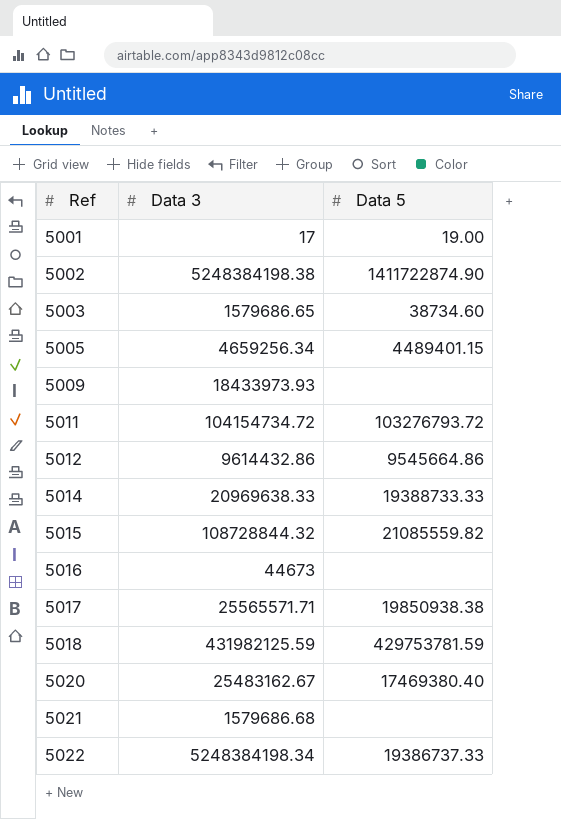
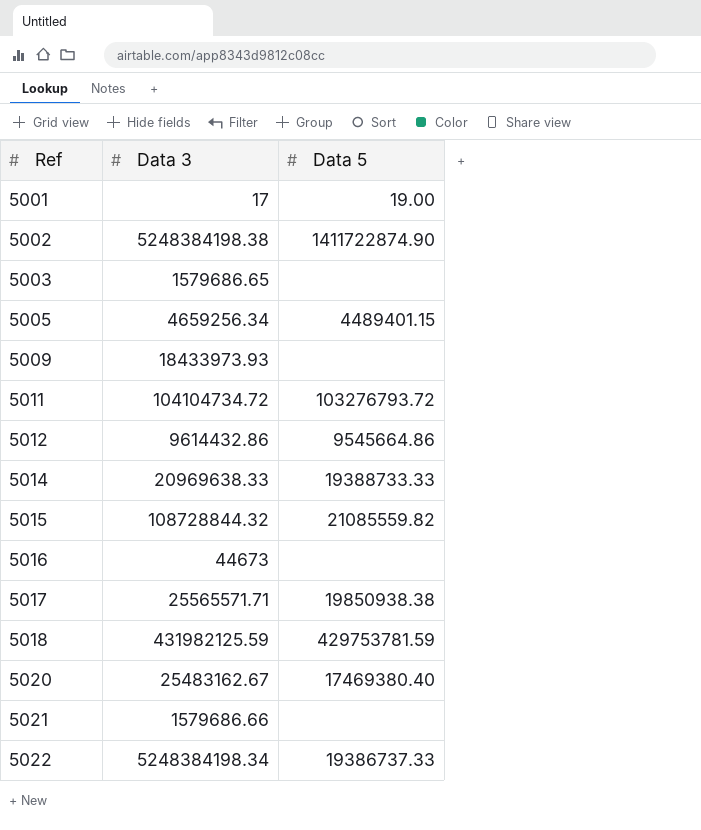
5003 | Data 5: 38734.60 -> none
5011 | Data 3: 104154734.72 -> 104104734.72
5021 | Data 3: 1579686.68 -> 1579686.66

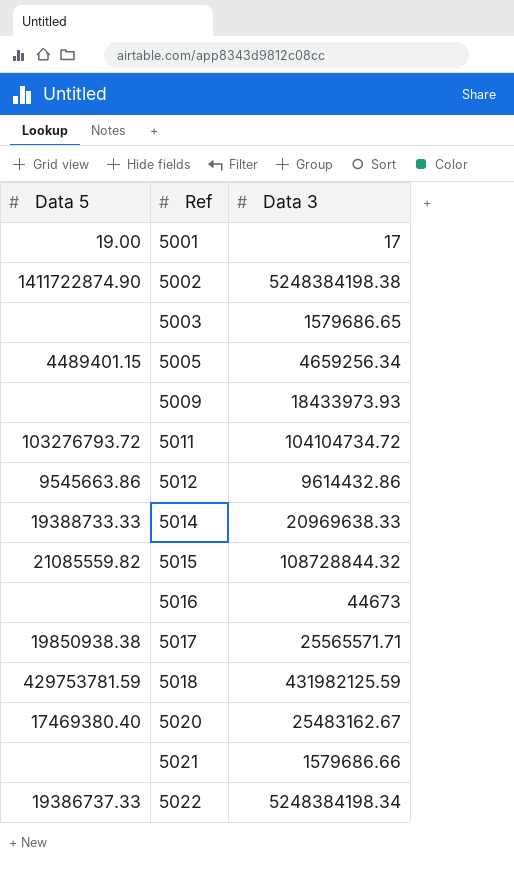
column Data 5 | position: 3 -> 1
5012 | Data 5: 9545664.86 -> 9545663.86

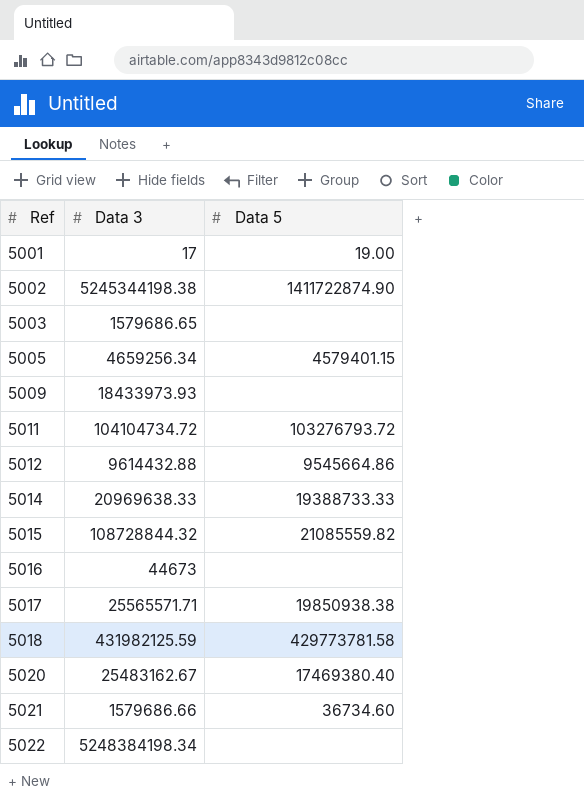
column Data 5 | position: 1 -> 3
5002 | Data 3: 5248384198.38 -> 5245344198.38
5005 | Data 5: 4489401.15 -> 4579401.15
5012 | Data 3: 9614432.86 -> 9614432.88
5012 | Data 5: 9545663.86 -> 9545664.86
5018 | Data 5: 429753781.59 -> 429773781.58
5021 | Data 5: none -> 36734.60
5022 | Data 5: 19386737.33 -> none

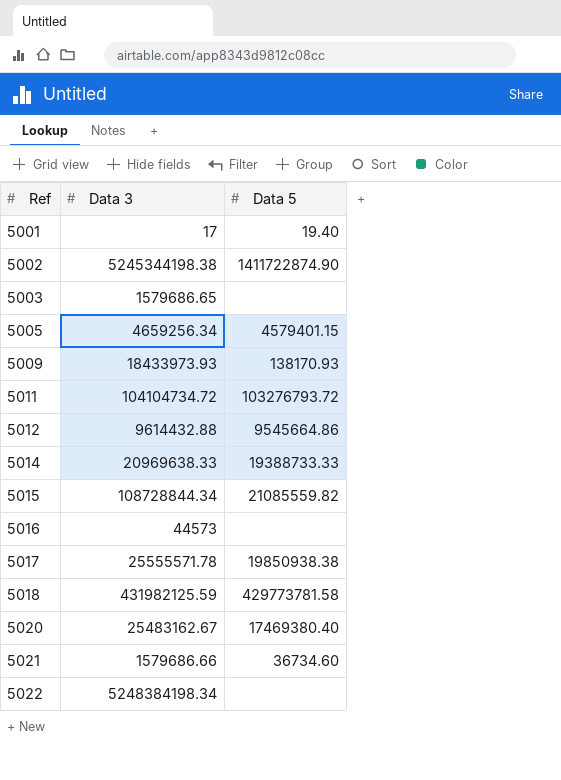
5001 | Data 5: 19.00 -> 19.40
5009 | Data 5: none -> 138170.93
5015 | Data 3: 108728844.32 -> 108728844.34
5016 | Data 3: 44673 -> 44573
5017 | Data 3: 25565571.71 -> 25555571.78

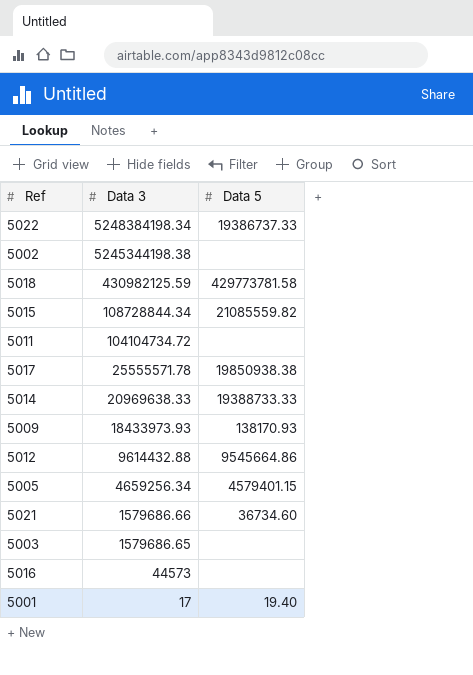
row order: Ref ascending -> Data 3 descending
row 5020: 25483162.67 | 17469380.40 -> none
5022 | Data 5: none -> 19386737.33
5002 | Data 5: 1411722874.90 -> none
5018 | Data 3: 431982125.59 -> 430982125.59
5011 | Data 5: 103276793.72 -> none

